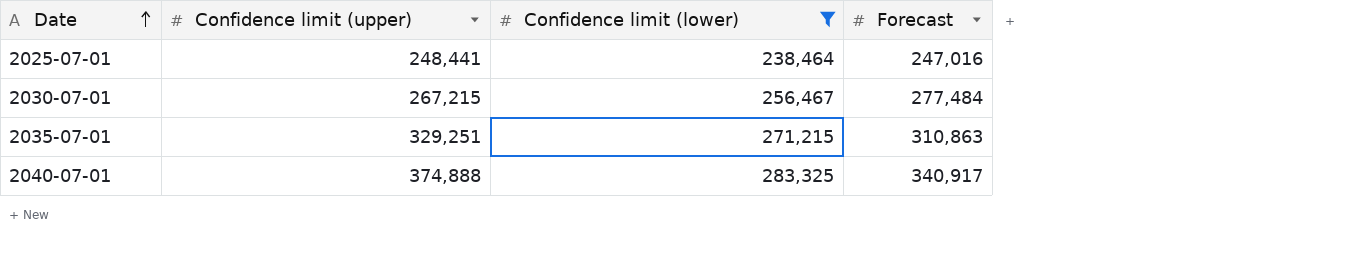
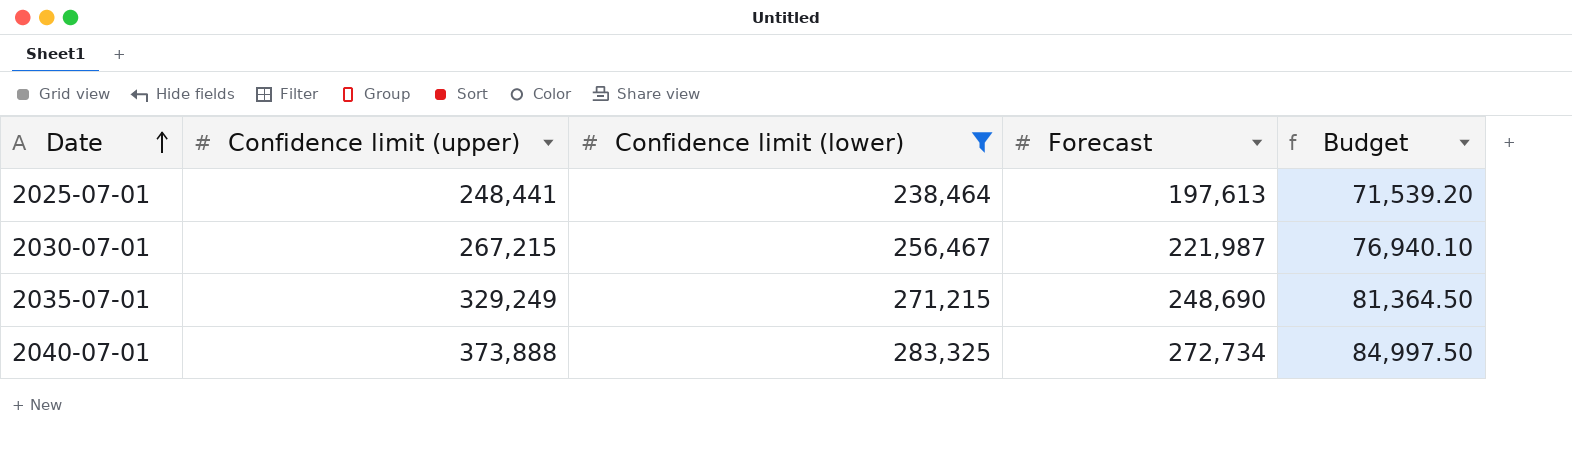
column Budget | formula: none -> [Confidence limit (lower)] * 0.3
2025-07-01 | Forecast: 247,016 -> 197,613
2030-07-01 | Forecast: 277,484 -> 221,987
2035-07-01 | Confidence limit (upper): 329,251 -> 329,249
2035-07-01 | Forecast: 310,863 -> 248,690
2040-07-01 | Confidence limit (upper): 374,888 -> 373,888
2040-07-01 | Forecast: 340,917 -> 272,734

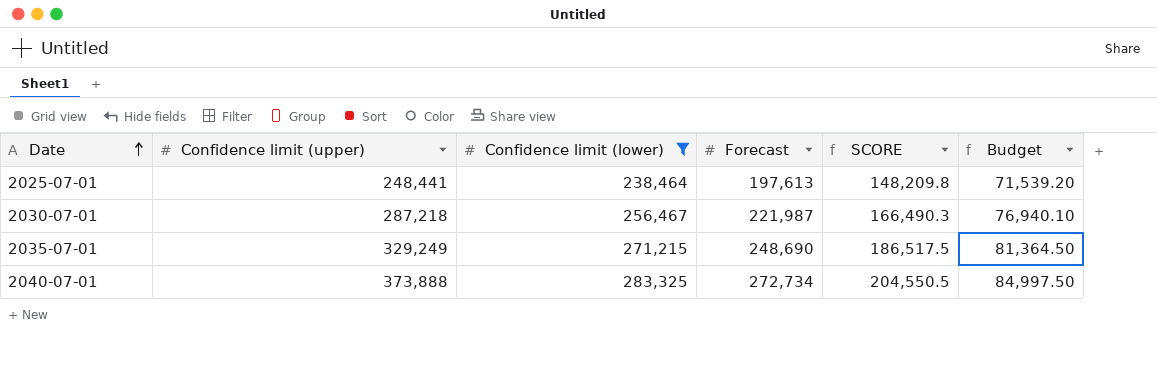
column SCORE | formula: none -> [Forecast] * 0.75
2030-07-01 | Confidence limit (upper): 267,215 -> 287,218

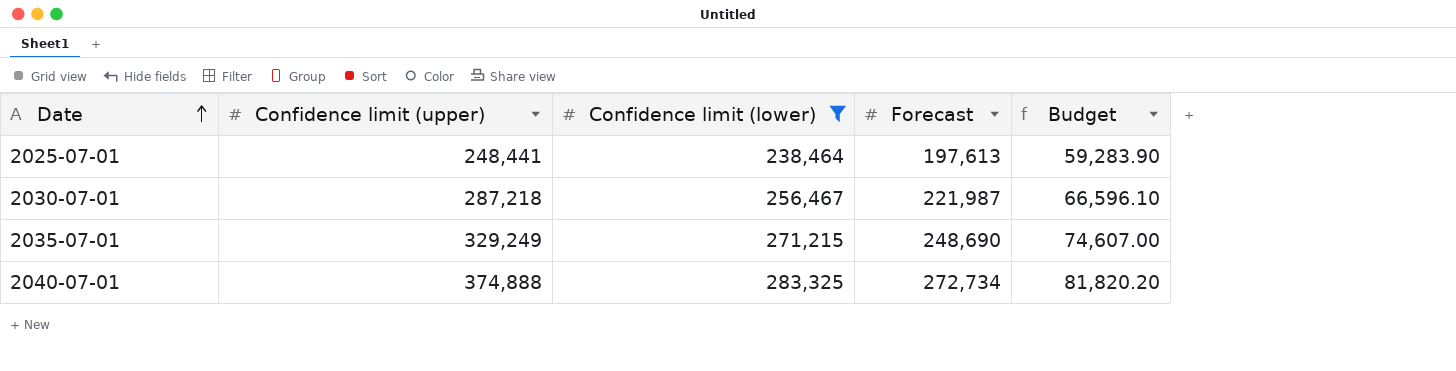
column SCORE | formula: [Forecast] * 0.75 -> none
column Budget | formula: [Confidence limit (lower)] * 0.3 -> [Forecast] * 0.3
2040-07-01 | Confidence limit (upper): 373,888 -> 374,888

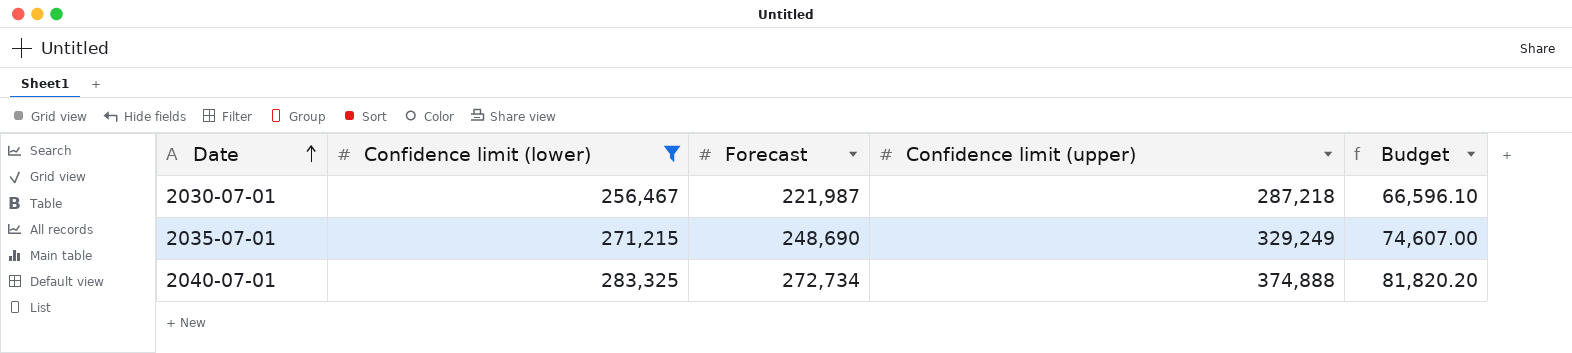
column Confidence limit (upper) | position: 2 -> 4
row 2025-07-01: 248,441 | 238,464 | 197,613 | 59,283.90 -> none

